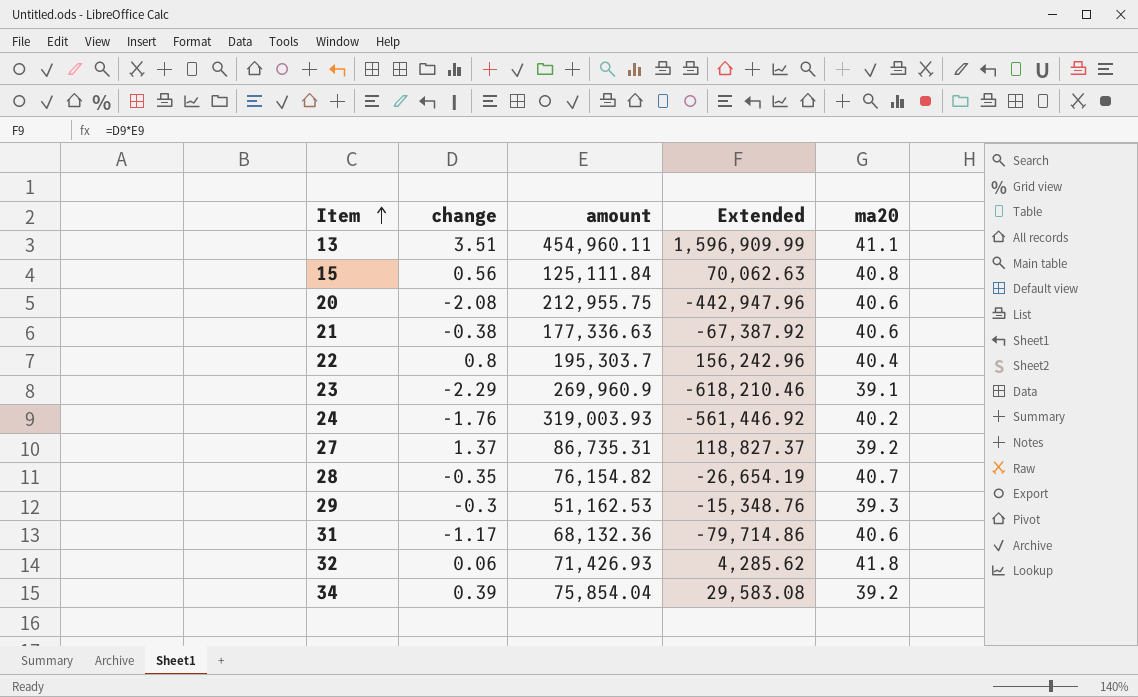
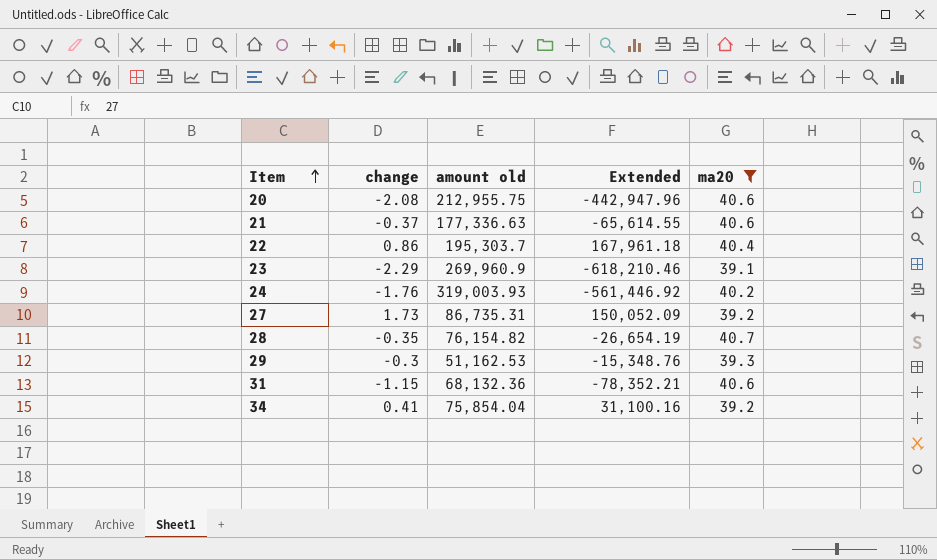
filter: none -> ma20 <= 40.7
column name: amount -> amount old
21 | change: -0.38 -> -0.37
21 | Extended: -67,387.92 -> -65,614.55
22 | change: 0.8 -> 0.86
22 | Extended: 156,242.96 -> 167,961.18
27 | change: 1.37 -> 1.73
27 | Extended: 118,827.37 -> 150,052.09
31 | change: -1.17 -> -1.15
31 | Extended: -79,714.86 -> -78,352.21
34 | change: 0.39 -> 0.41
34 | Extended: 29,583.08 -> 31,100.16

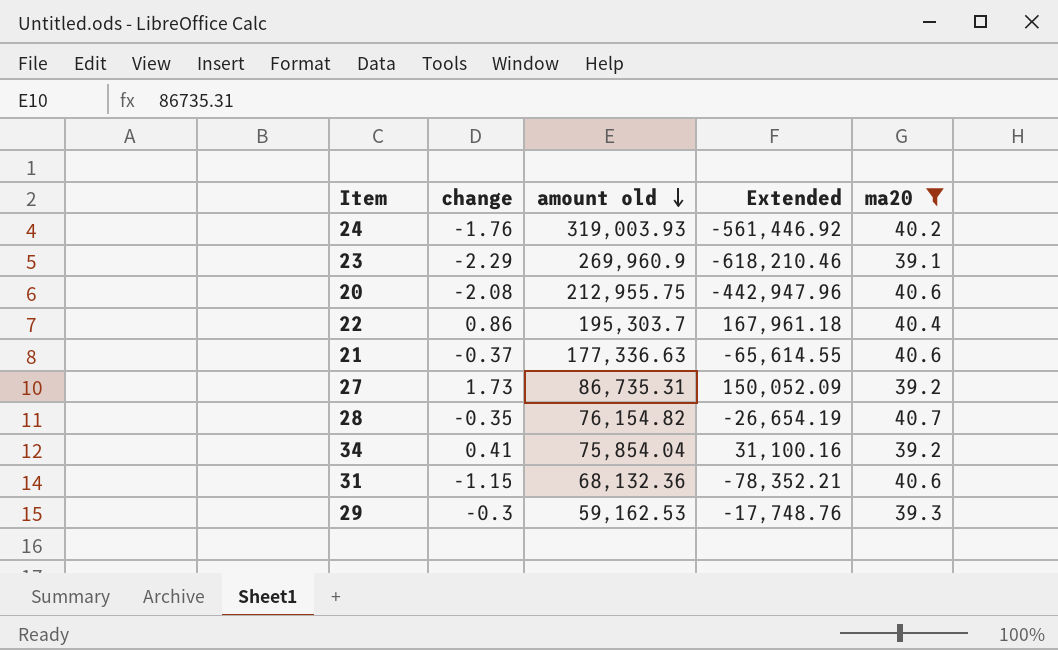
row order: Item ascending -> amount old descending
29 | amount old: 51,162.53 -> 59,162.53
29 | Extended: -15,348.76 -> -17,748.76

